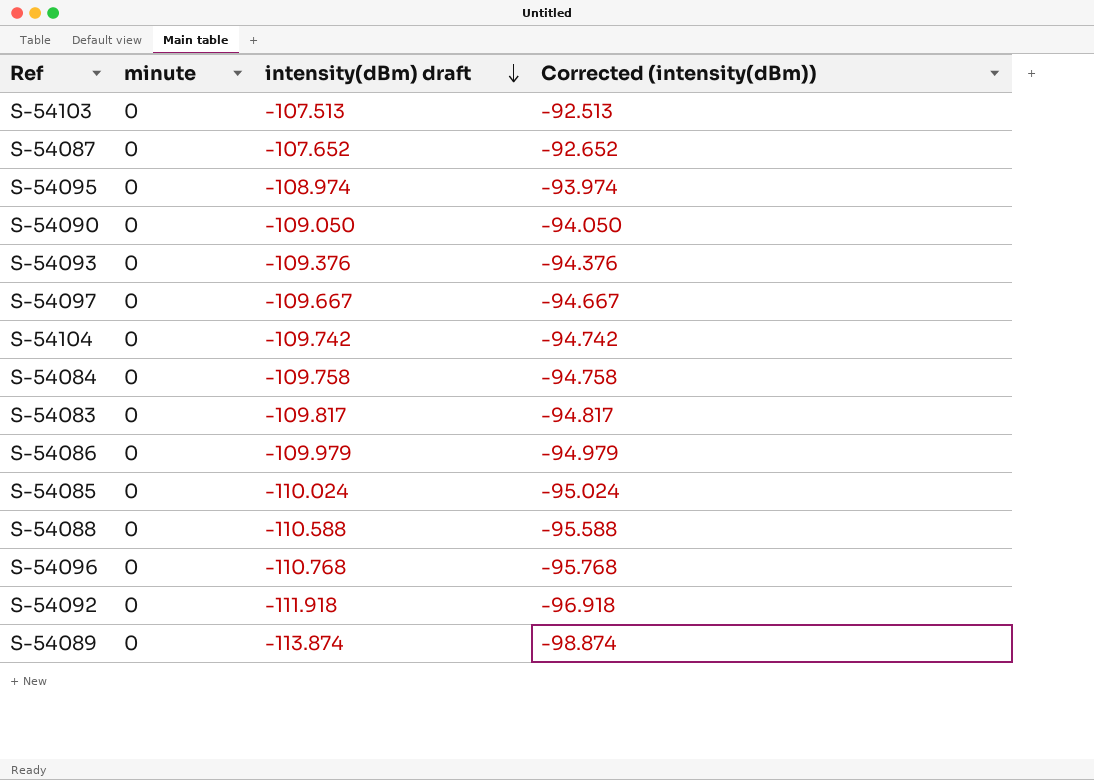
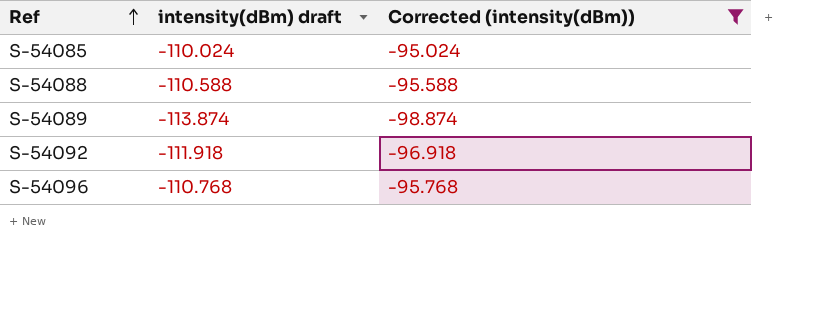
filter: none -> Corrected (intensity(dBm)) <= -95.024
row order: intensity(dBm) draft descending -> Ref ascending
column minute | position: 2 -> none

